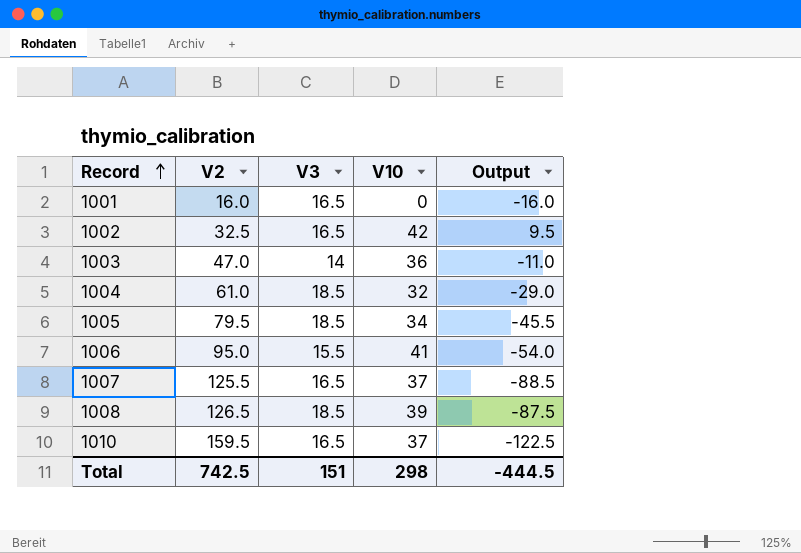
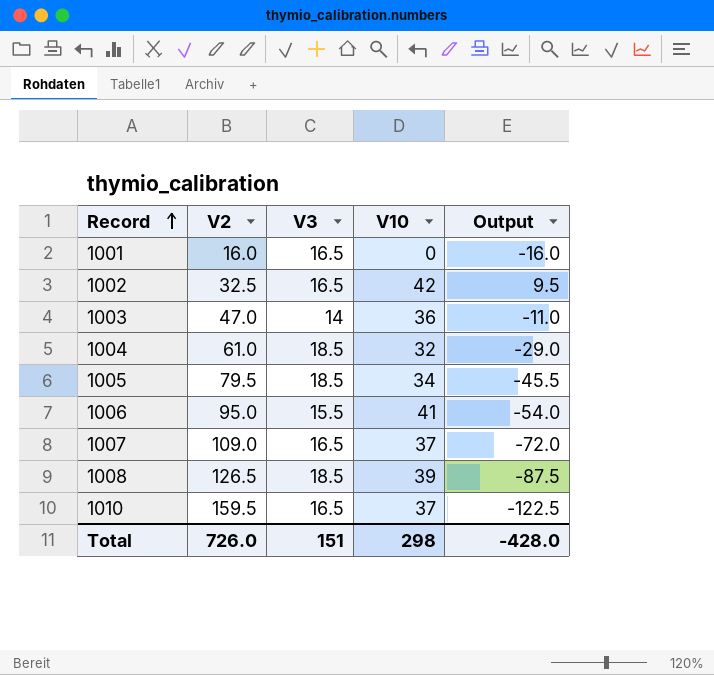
1007 | V2: 125.5 -> 109.0
1007 | Output: -88.5 -> -72.0
Total | V2: 742.5 -> 726.0
Total | Output: -444.5 -> -428.0

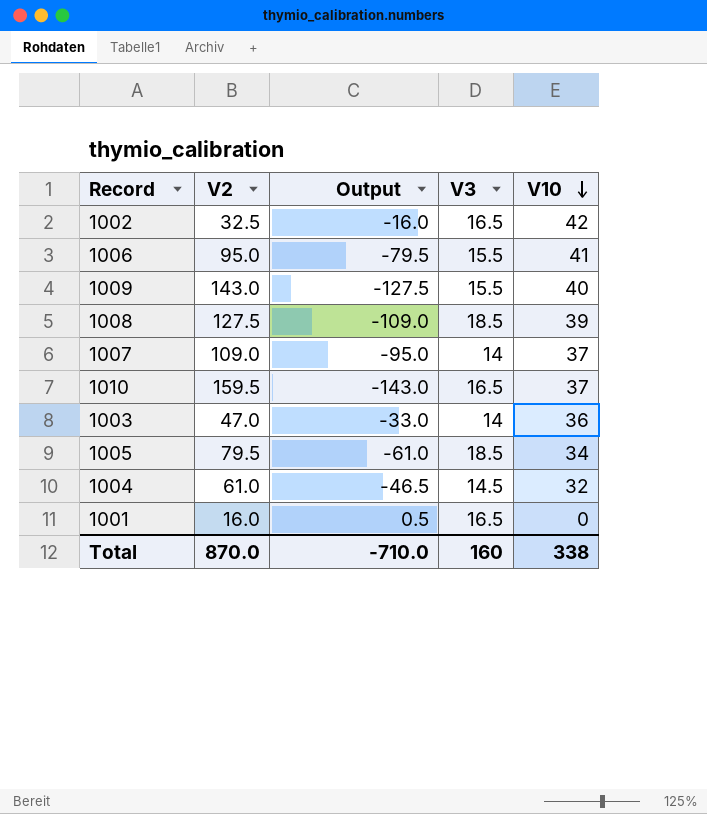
row order: Record ascending -> V10 descending
column Output | formula: [V10] - [V2] -> [V3] - [V2]
column Output | position: 5 -> 3
row 1009: none -> 143.0 | -127.5 | 15.5 | 40
1008 | V2: 126.5 -> 127.5
1007 | V3: 16.5 -> 14
1004 | V3: 18.5 -> 14.5
Total | V2: 726.0 -> 870.0
Total | Output: -428.0 -> -710.0
Total | V3: 151 -> 160
Total | V10: 298 -> 338

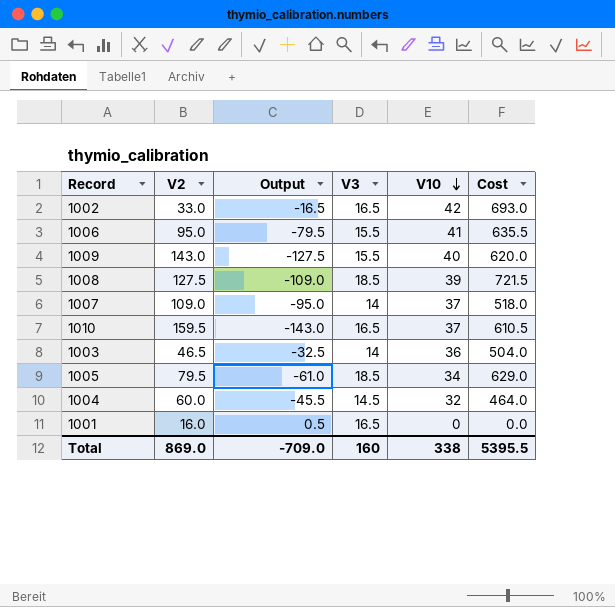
column Cost | formula: none -> [V3] * [V10]
1002 | V2: 32.5 -> 33.0
1002 | Output: -16.0 -> -16.5
1003 | V2: 47.0 -> 46.5
1003 | Output: -33.0 -> -32.5
1004 | V2: 61.0 -> 60.0
1004 | Output: -46.5 -> -45.5
Total | V2: 870.0 -> 869.0
Total | Output: -710.0 -> -709.0

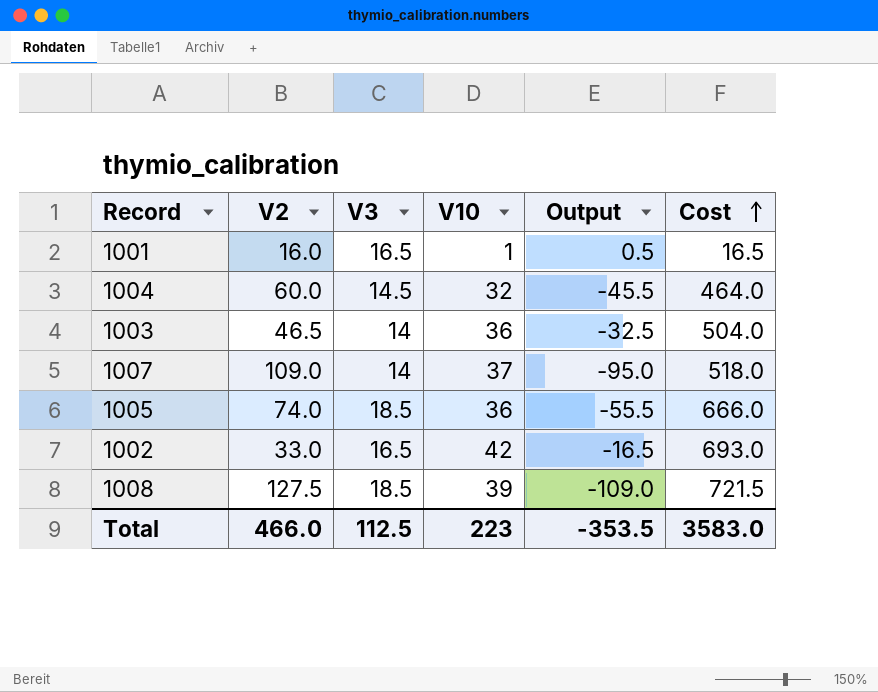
row order: V10 descending -> Cost ascending
column Output | position: 3 -> 5
row 1006: 95.0 | -79.5 | 15.5 | 41 | 635.5 -> none
row 1009: 143.0 | -127.5 | 15.5 | 40 | 620.0 -> none
row 1010: 159.5 | -143.0 | 16.5 | 37 | 610.5 -> none
1001 | V10: 0 -> 1
1001 | Cost: 0.0 -> 16.5
1005 | V2: 79.5 -> 74.0
1005 | V10: 34 -> 36
1005 | Output: -61.0 -> -55.5
1005 | Cost: 629.0 -> 666.0
Total | V2: 869.0 -> 466.0
Total | V3: 160 -> 112.5
Total | V10: 338 -> 223
Total | Output: -709.0 -> -353.5
Total | Cost: 5395.5 -> 3583.0

